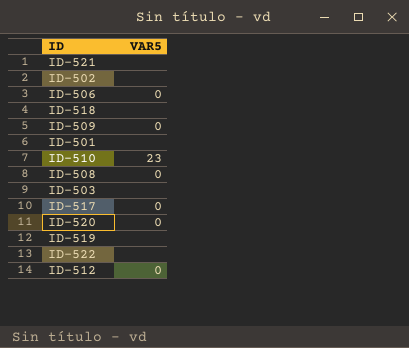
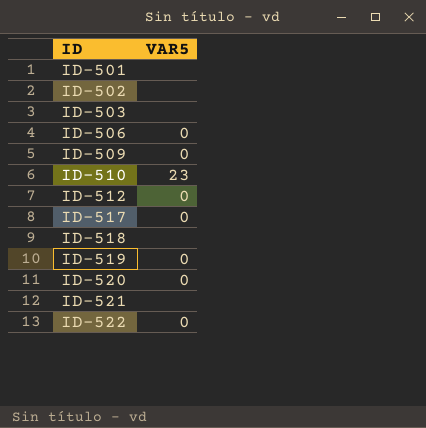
row order: none -> ID ascending
row ID-508: 0 -> none
ID-519 | VAR5: none -> 0
ID-522 | VAR5: none -> 0

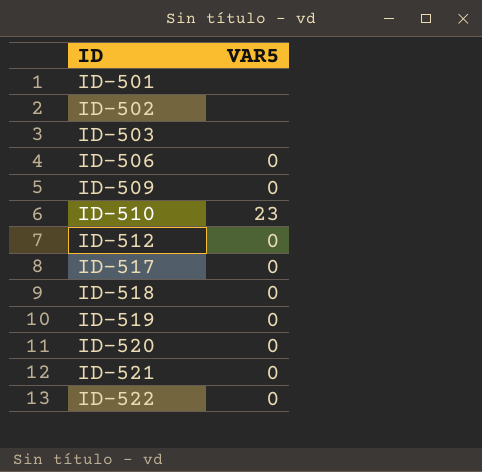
ID-518 | VAR5: none -> 0
ID-521 | VAR5: none -> 0

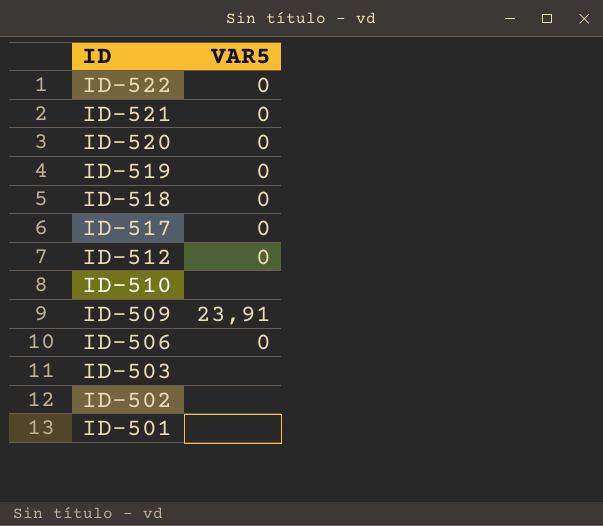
row order: ID ascending -> ID descending
ID-510 | VAR5: 23 -> none
ID-509 | VAR5: 0 -> 23,91

